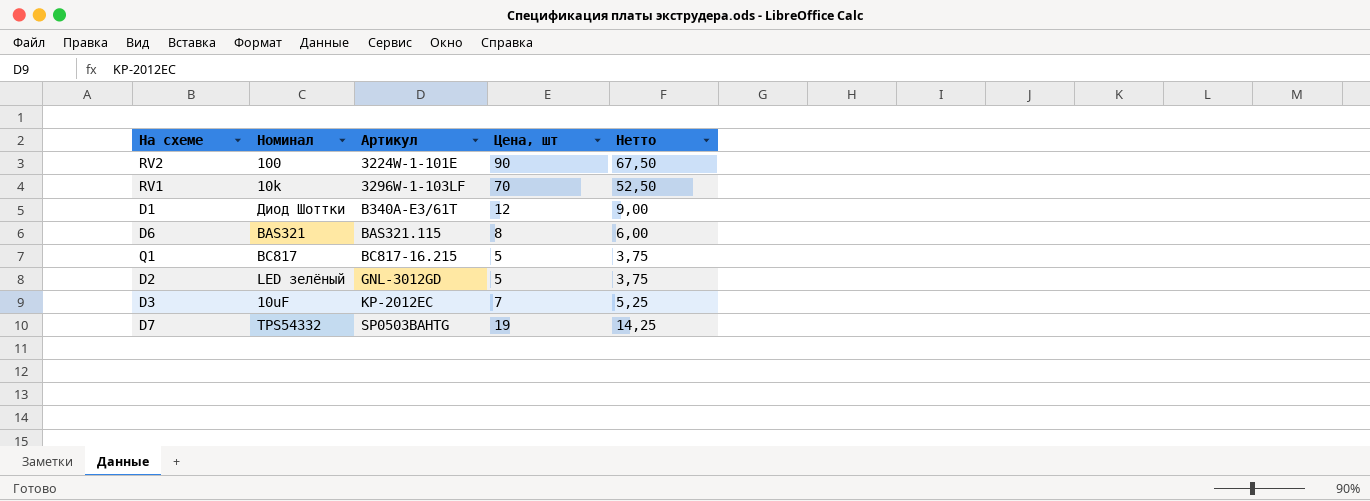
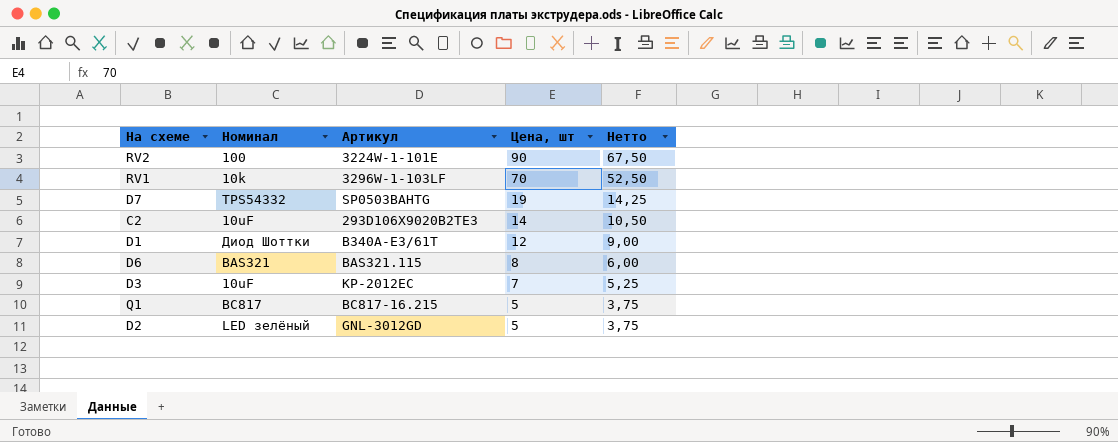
row order: Артикул ascending -> Цена, шт descending
row C2: none -> 10uF | 293D106X9020B2TE3 | 14 | 10,50

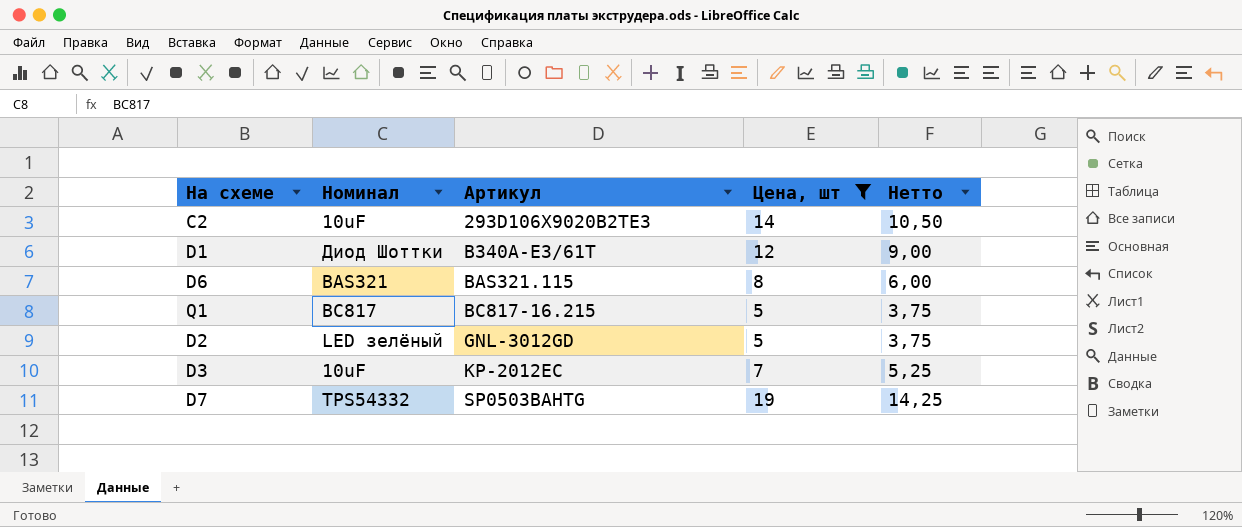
filter: none -> Цена, шт <= 19
row order: Цена, шт descending -> Артикул ascending

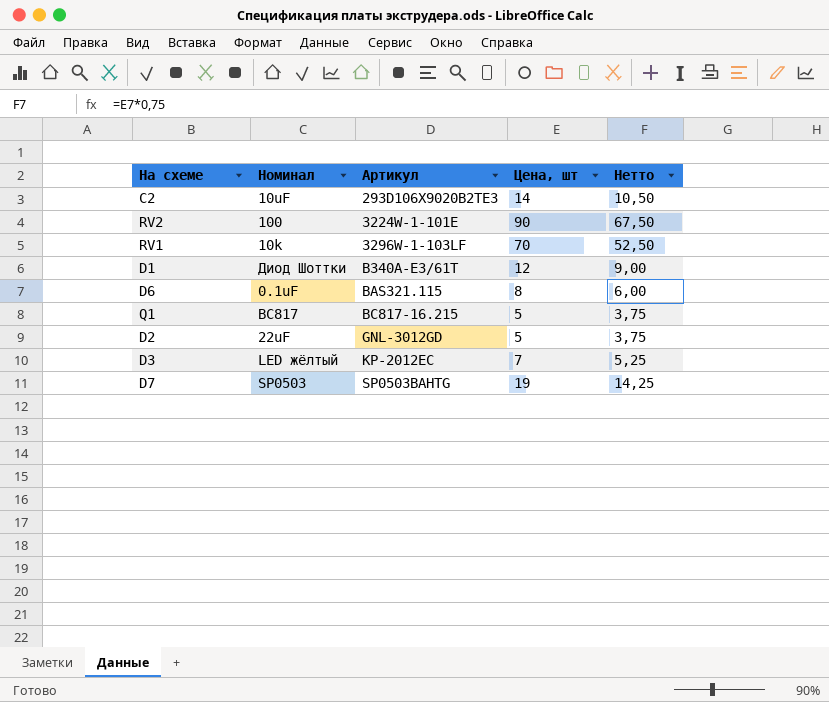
filter: Цена, шт <= 19 -> none
D6 | Номинал: BAS321 -> 0.1uF
D2 | Номинал: LED зелёный -> 22uF
D3 | Номинал: 10uF -> LED жёлтый
D7 | Номинал: TPS54332 -> SP0503

